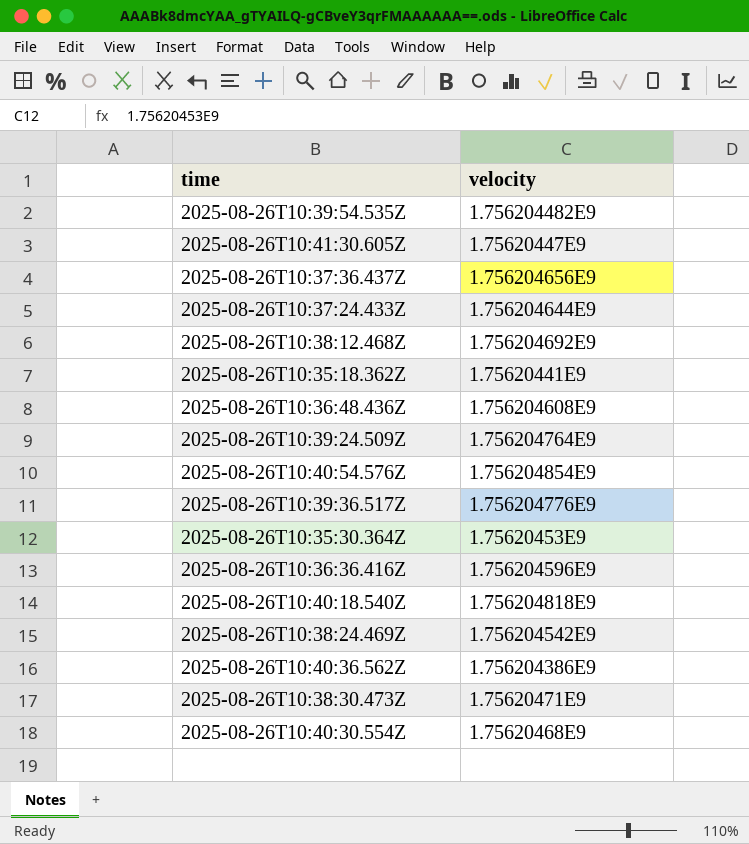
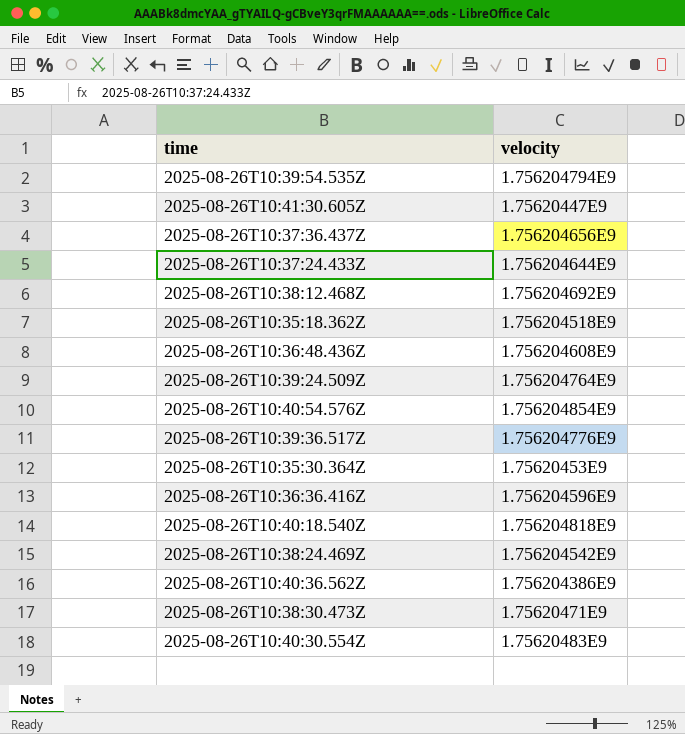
2025-08-26T10:39:54.535Z | velocity: 1.756204482E9 -> 1.756204794E9
2025-08-26T10:35:18.362Z | velocity: 1.75620441E9 -> 1.756204518E9
2025-08-26T10:40:30.554Z | velocity: 1.75620468E9 -> 1.75620483E9

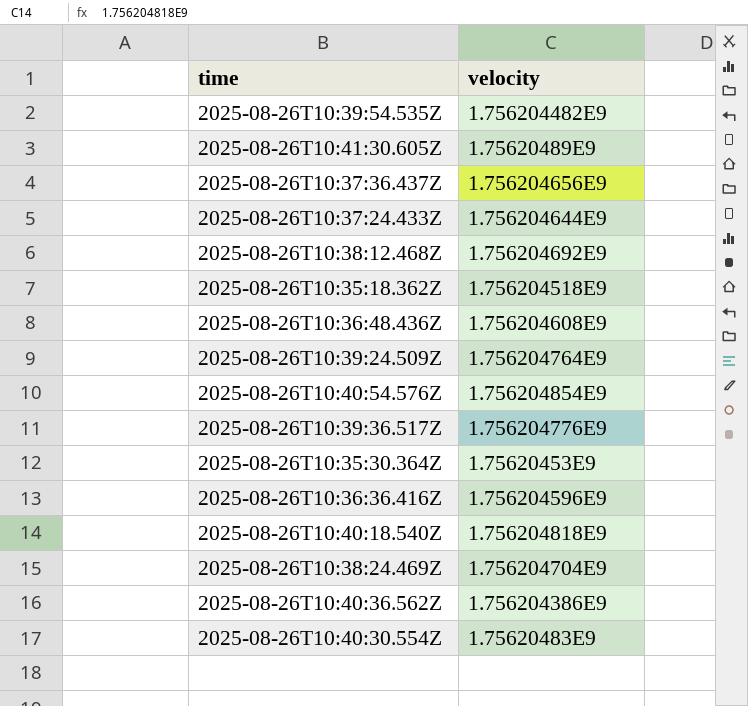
row 2025-08-26T10:38:30.473Z: 1.75620471E9 -> none
2025-08-26T10:39:54.535Z | velocity: 1.756204794E9 -> 1.756204482E9
2025-08-26T10:41:30.605Z | velocity: 1.75620447E9 -> 1.75620489E9
2025-08-26T10:38:24.469Z | velocity: 1.756204542E9 -> 1.756204704E9

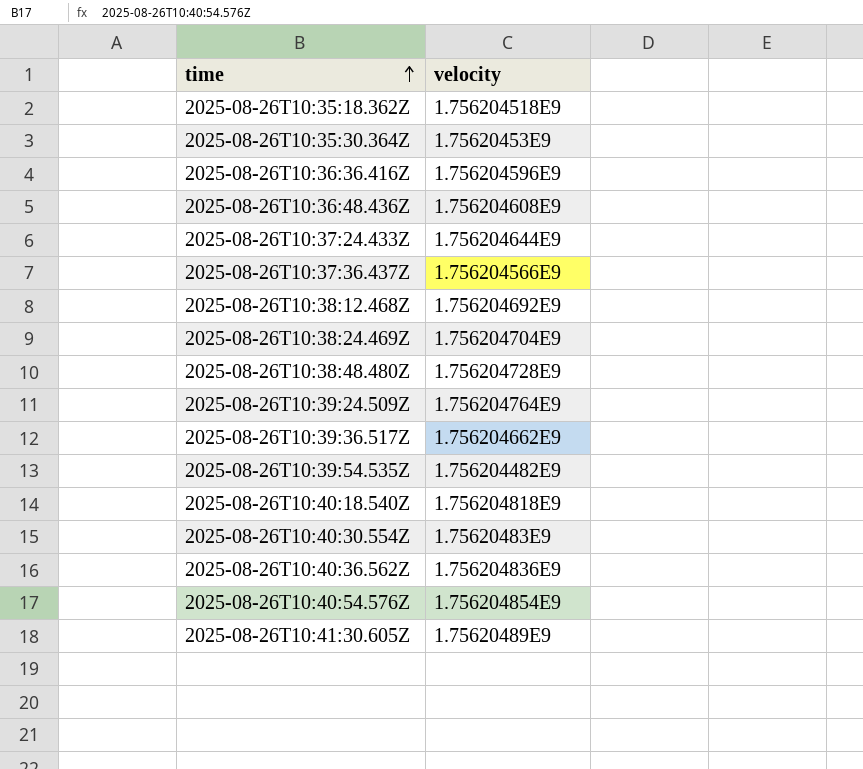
row order: none -> time ascending
2025-08-26T10:37:36.437Z | velocity: 1.756204656E9 -> 1.756204566E9
row 2025-08-26T10:38:48.480Z: none -> 1.756204728E9
2025-08-26T10:39:36.517Z | velocity: 1.756204776E9 -> 1.756204662E9
2025-08-26T10:40:36.562Z | velocity: 1.756204386E9 -> 1.756204836E9

